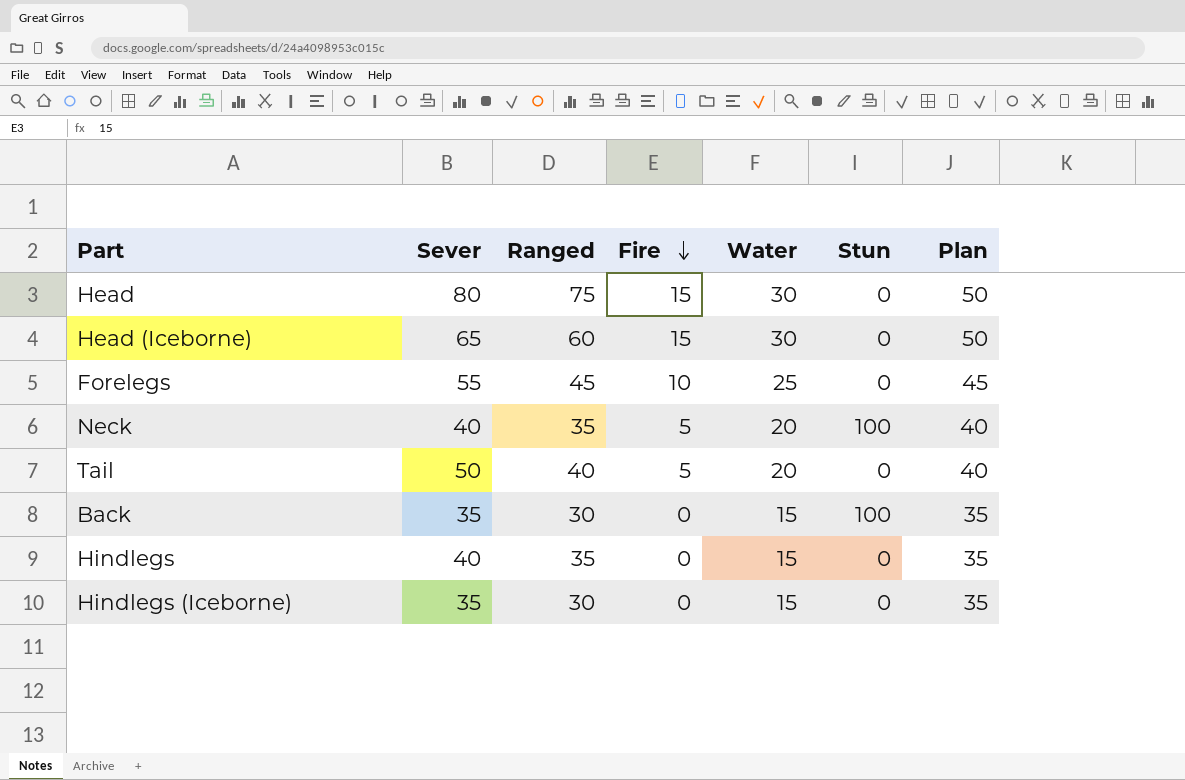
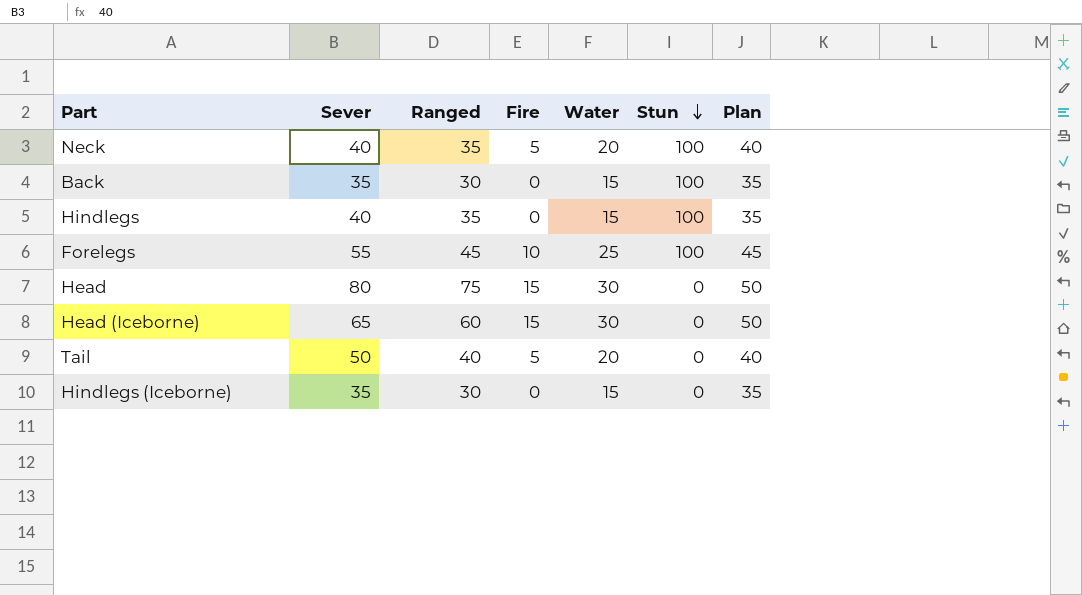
row order: Fire descending -> Stun descending
Hindlegs | Stun: 0 -> 100
Forelegs | Stun: 0 -> 100

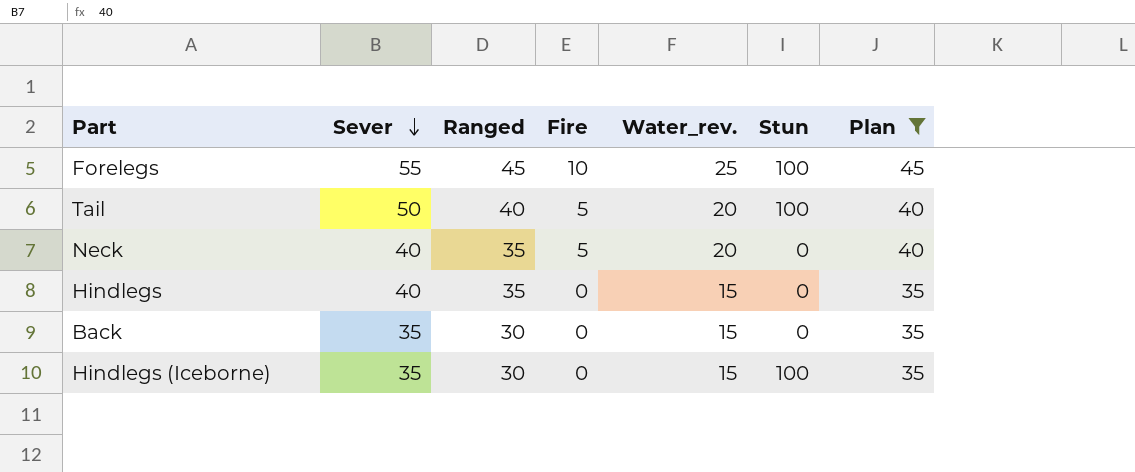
filter: none -> Plan != 50
row order: Stun descending -> Sever descending
column name: Water -> Water_rev.
Tail | Stun: 0 -> 100
Neck | Stun: 100 -> 0
Hindlegs | Stun: 100 -> 0
Back | Stun: 100 -> 0
Hindlegs (Iceborne) | Stun: 0 -> 100

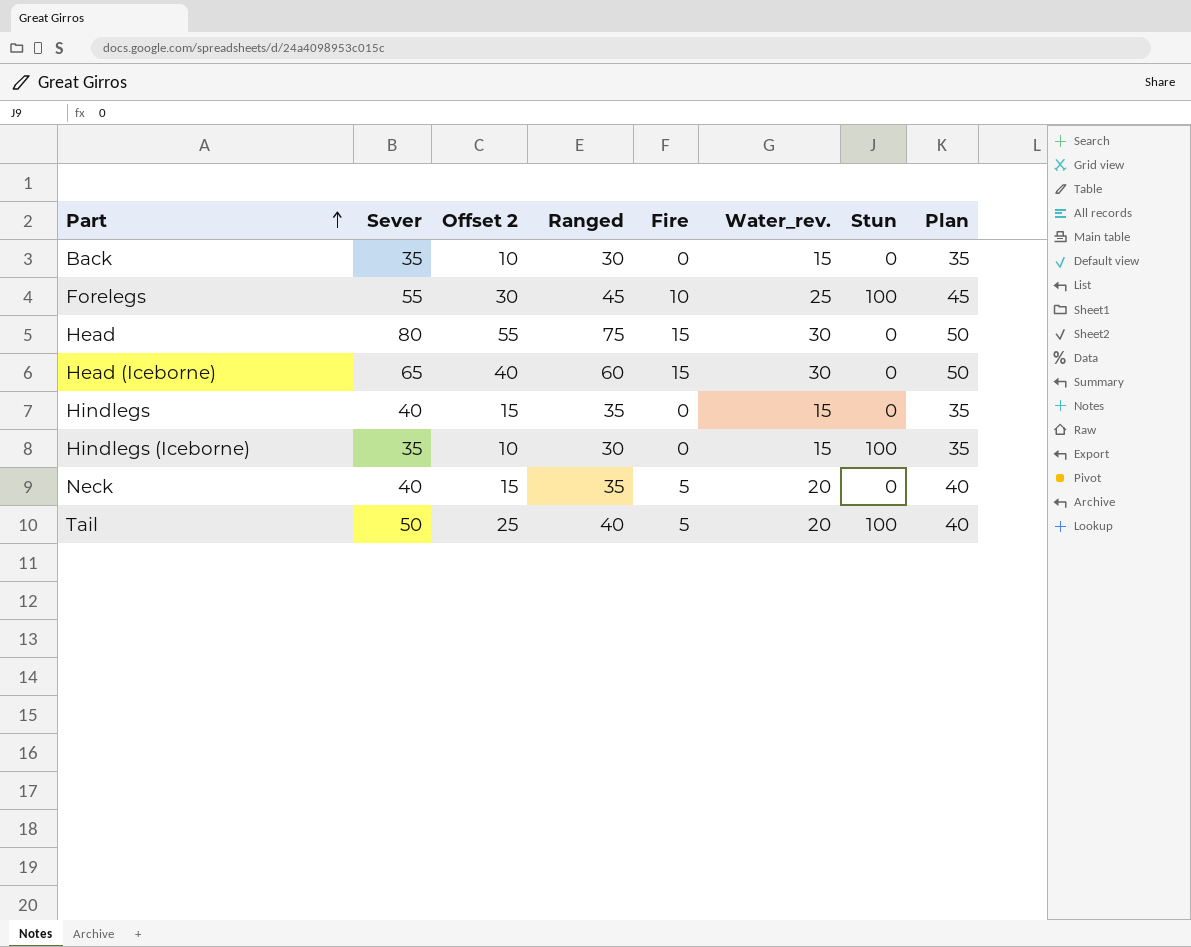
filter: Plan != 50 -> none
row order: Sever descending -> Part ascending
column Offset 2 | formula: none -> [Sever] - 25

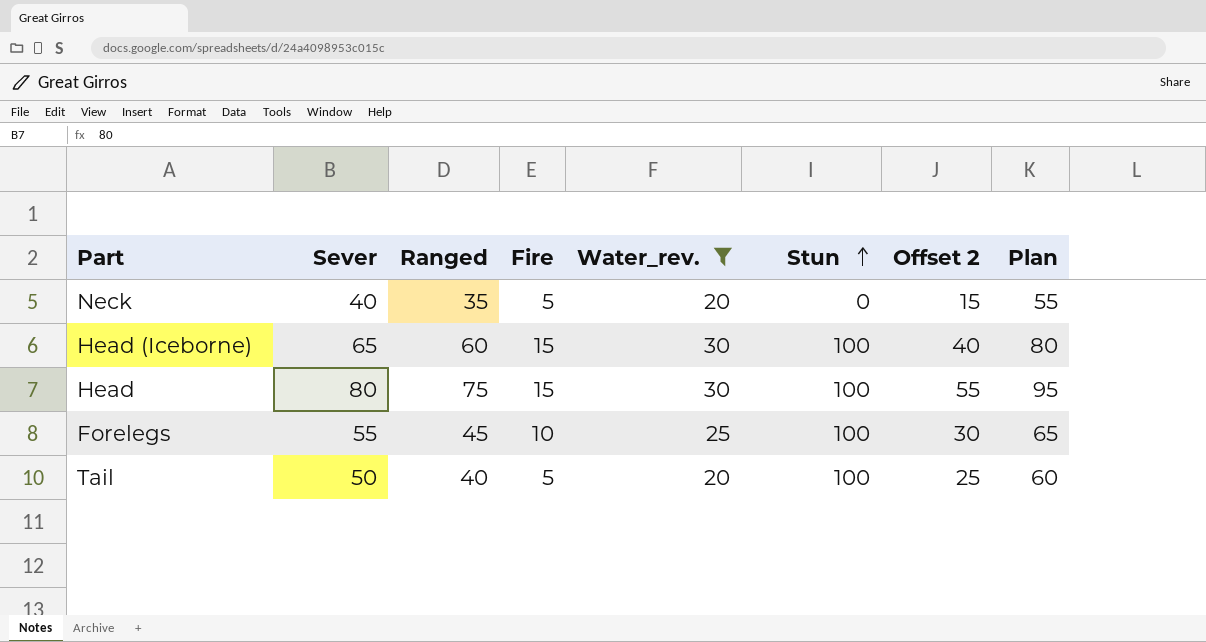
filter: none -> Water_rev. != 15
row order: Part ascending -> Stun ascending
column Offset 2 | position: 3 -> 7
column Plan | formula: [Water_rev.] + 20 -> [Ranged] + 20
Head (Iceborne) | Stun: 0 -> 100
Head | Stun: 0 -> 100

